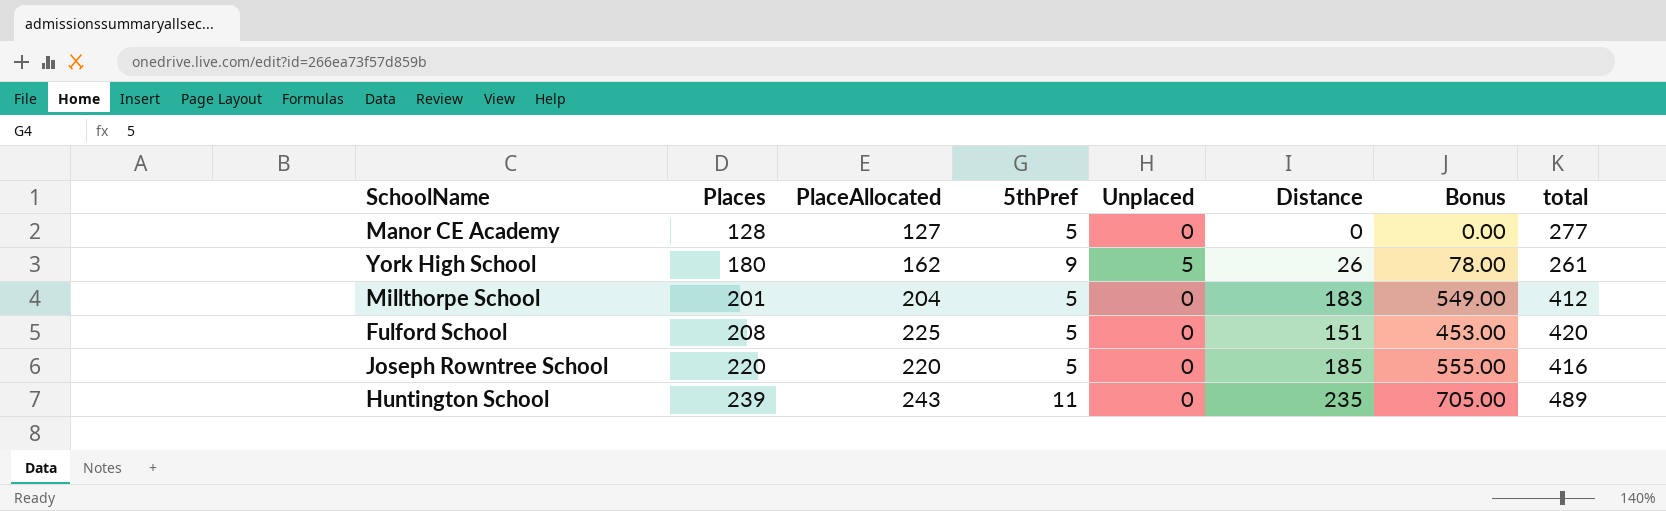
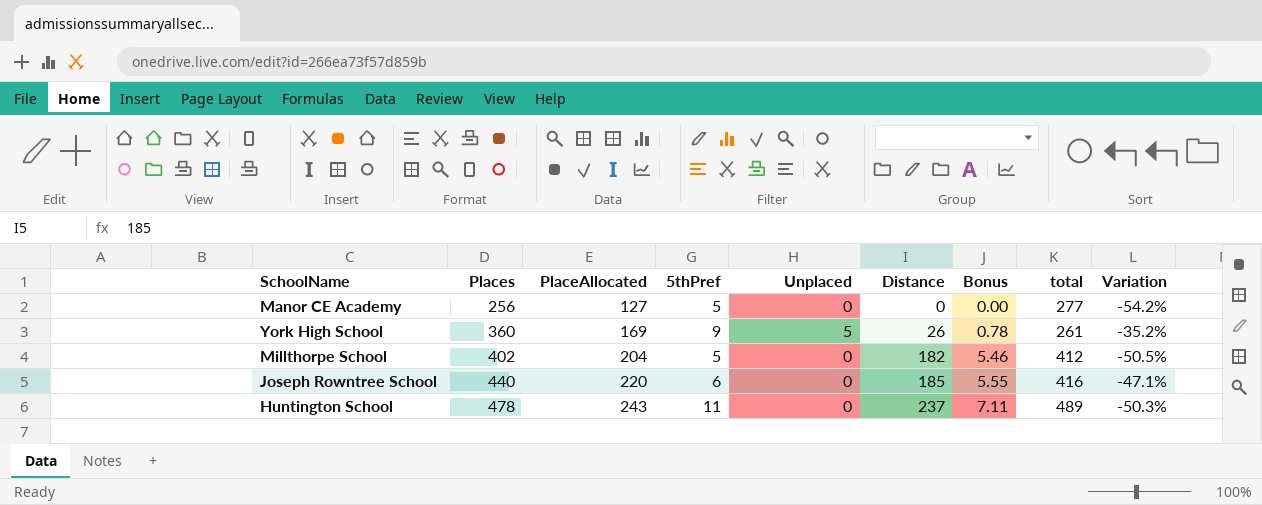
column Bonus | formula: [Distance] * 3 -> [Distance] * 0.03
column Variation | formula: none -> ([PlaceAllocated] - [total]) / [total]
row Fulford School: 208 | 225 | 5 | 0 | 151 | 453.00 | 420 -> none
Manor CE Academy | Places: 128 -> 256
York High School | Places: 180 -> 360
York High School | PlaceAllocated: 162 -> 169
Millthorpe School | Places: 201 -> 402
Millthorpe School | Distance: 183 -> 182
Joseph Rowntree School | Places: 220 -> 440
Joseph Rowntree School | 5thPref: 5 -> 6
Huntington School | Places: 239 -> 478
Huntington School | Distance: 235 -> 237

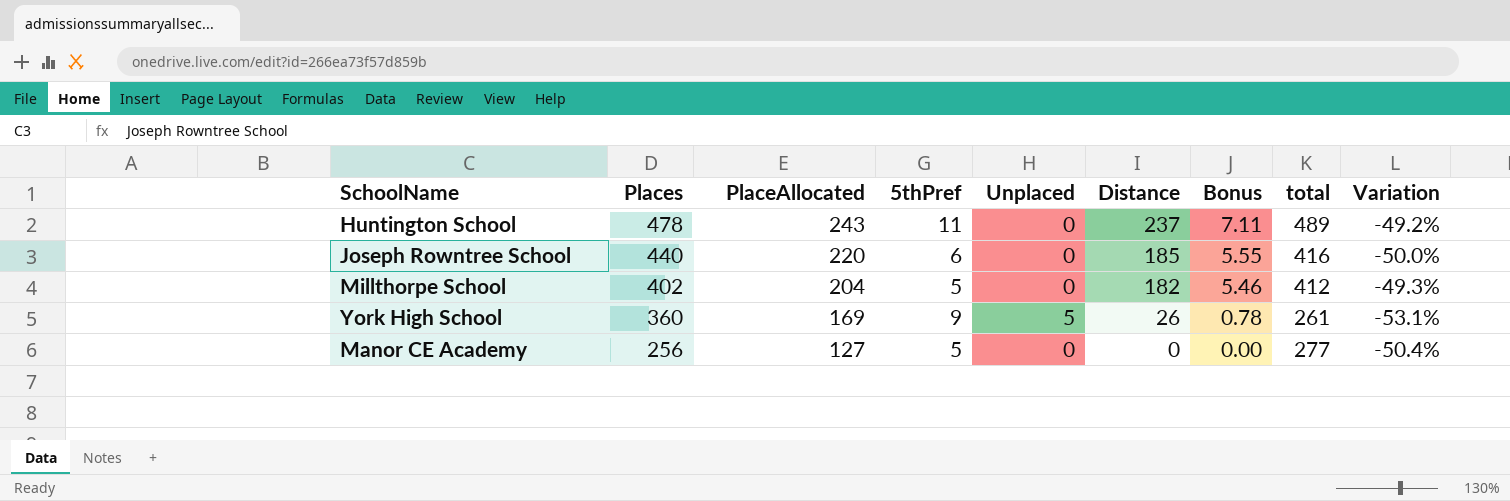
row order: Places ascending -> Places descending
column Variation | formula: ([PlaceAllocated] - [total]) / [total] -> ([PlaceAllocated] - [Places]) / [Places]

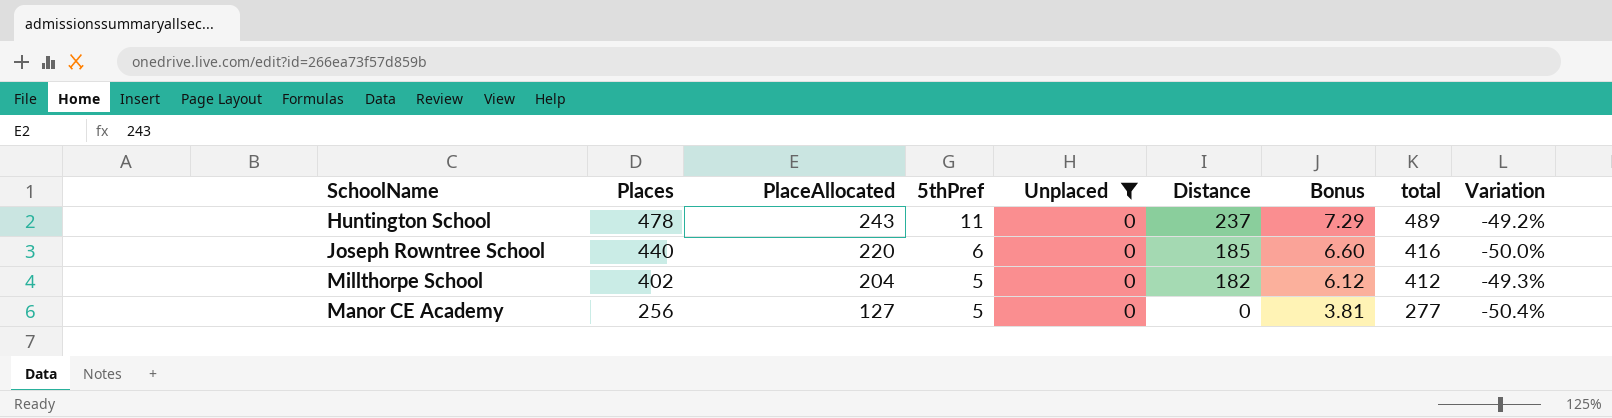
filter: none -> Unplaced = 0
column Bonus | formula: [Distance] * 0.03 -> [PlaceAllocated] * 0.03

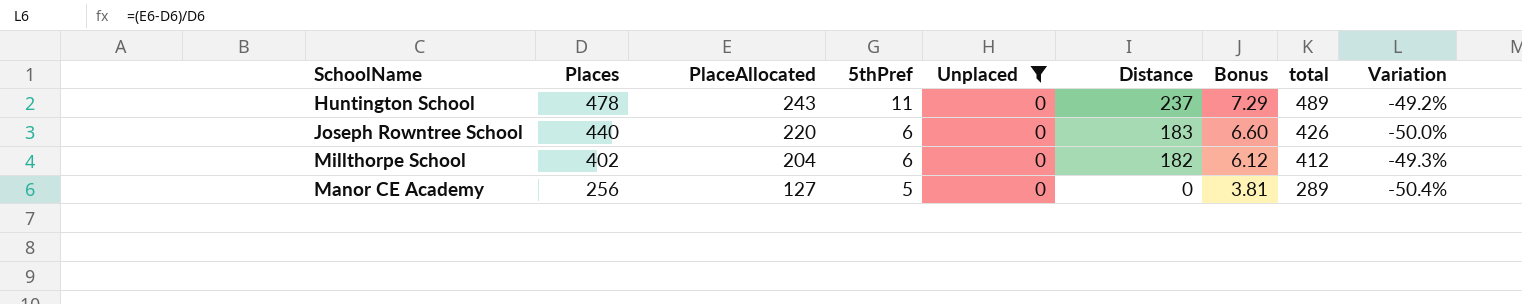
Joseph Rowntree School | Distance: 185 -> 183
Joseph Rowntree School | total: 416 -> 426
Millthorpe School | 5thPref: 5 -> 6
Manor CE Academy | total: 277 -> 289

